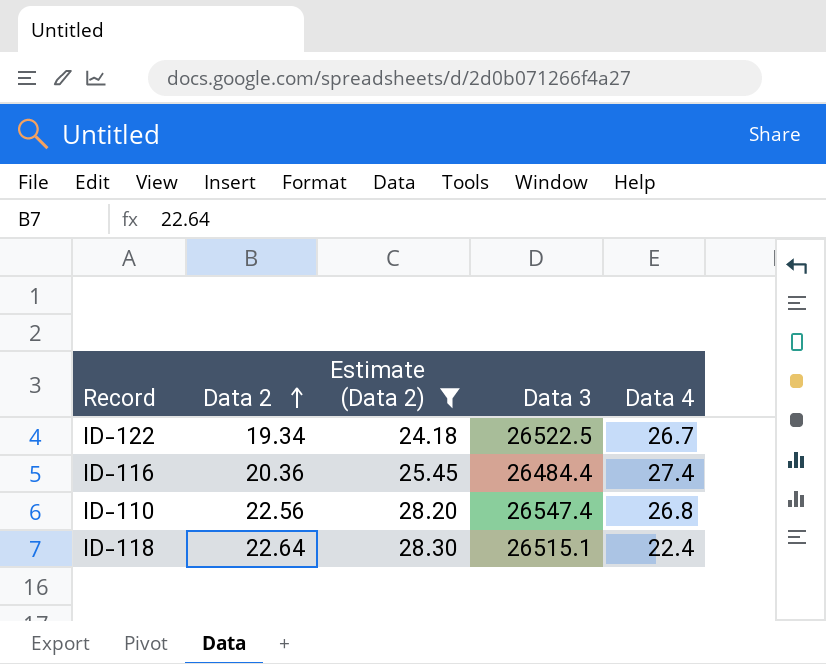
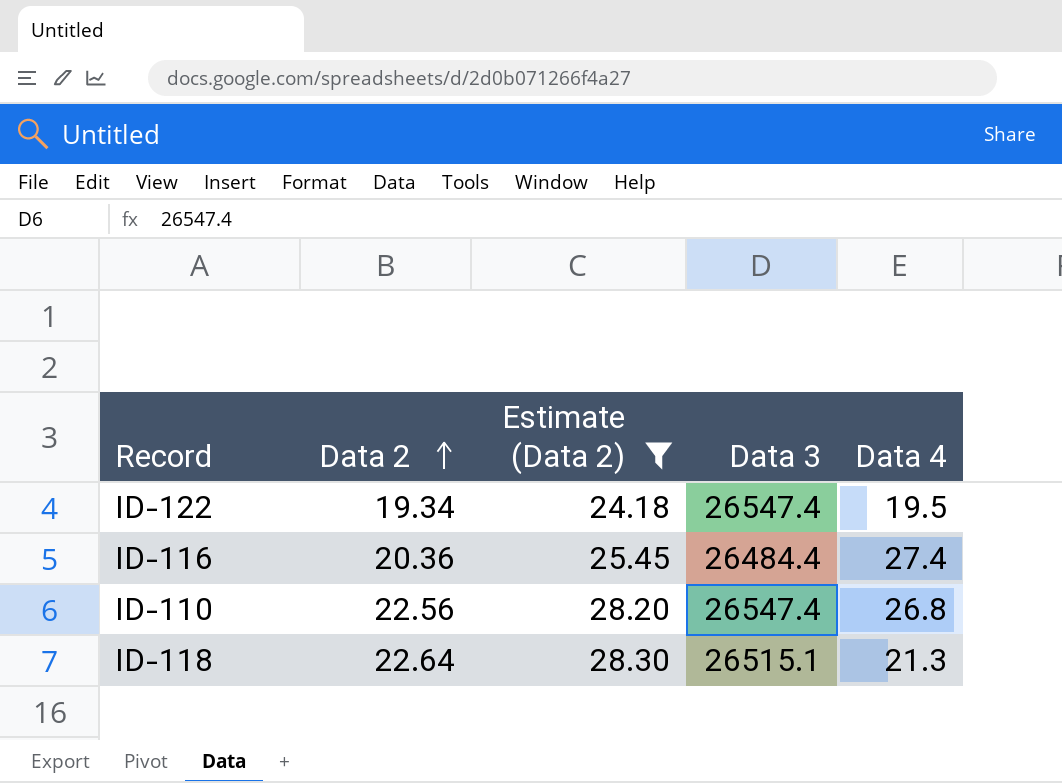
ID-122 | Data 3: 26522.5 -> 26547.4
ID-122 | Data 4: 26.7 -> 19.5
ID-118 | Data 4: 22.4 -> 21.3

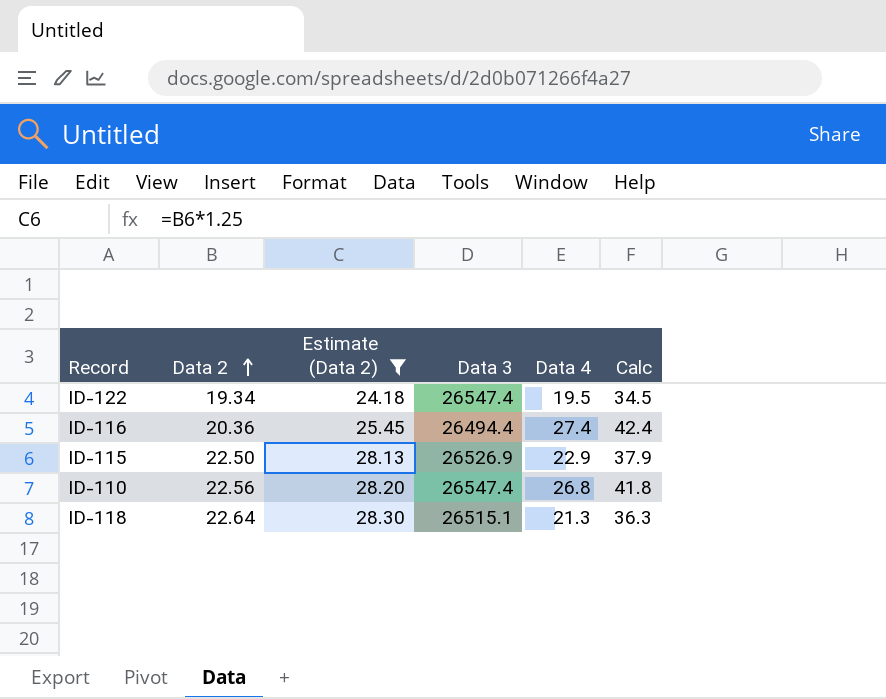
column Calc | formula: none -> [Data 4] + 15
ID-116 | Data 3: 26484.4 -> 26494.4
row ID-115: none -> 22.50 | 28.13 | 26526.9 | 22.9 | 37.9

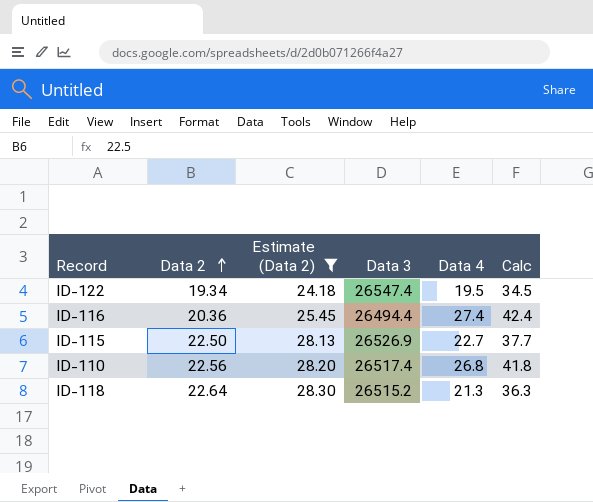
ID-115 | Data 4: 22.9 -> 22.7
ID-115 | Calc: 37.9 -> 37.7
ID-110 | Data 3: 26547.4 -> 26517.4
ID-118 | Data 3: 26515.1 -> 26515.2

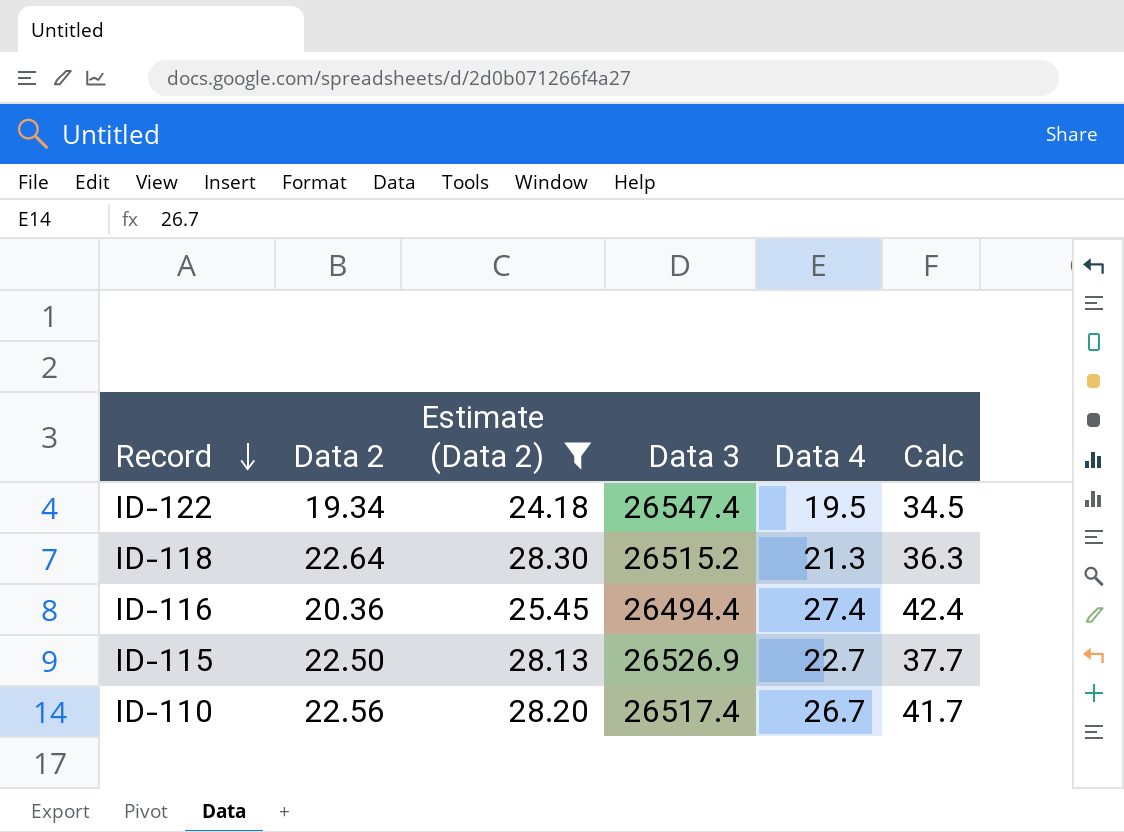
row order: Data 2 ascending -> Record descending
ID-110 | Data 4: 26.8 -> 26.7
ID-110 | Calc: 41.8 -> 41.7

